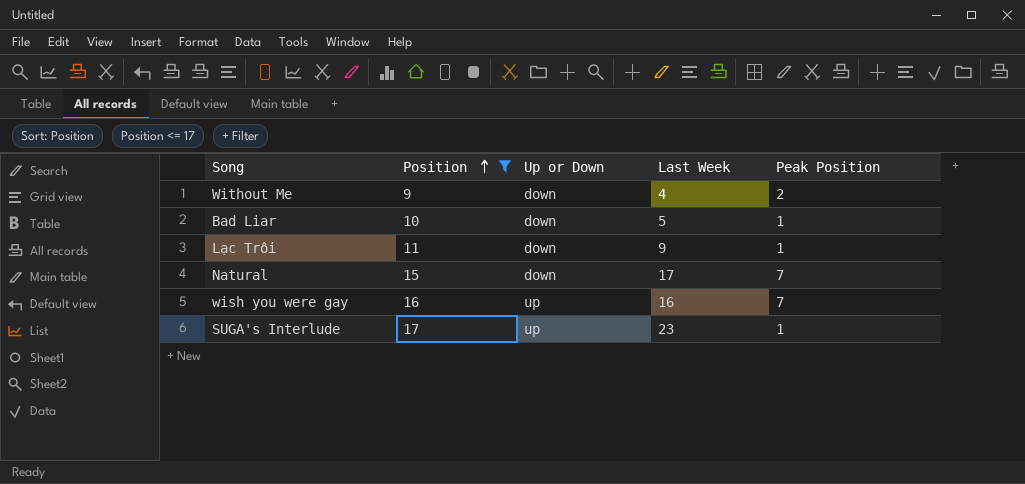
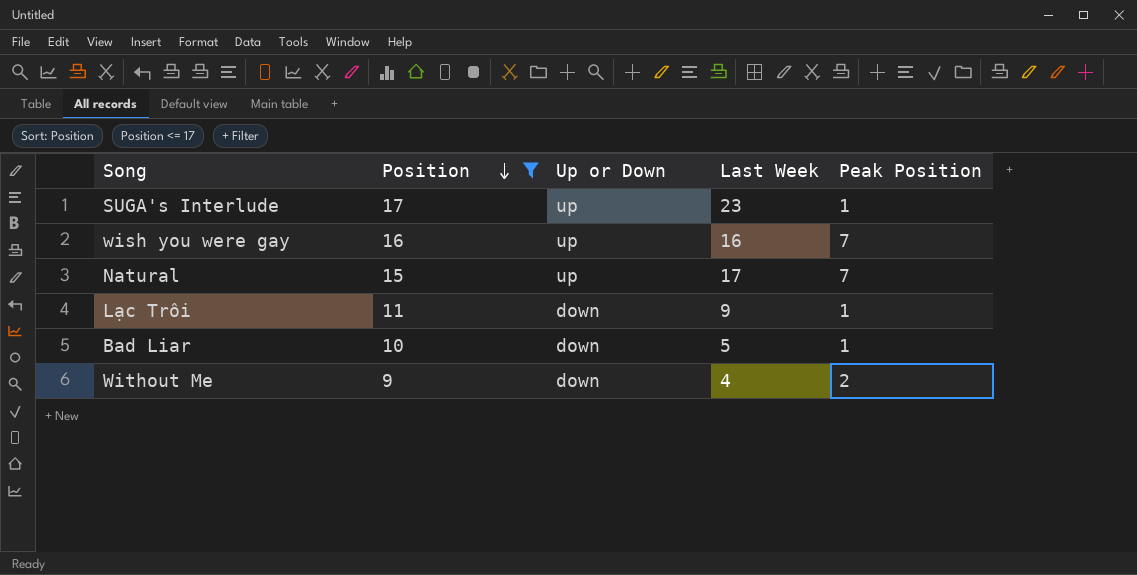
row order: Position ascending -> Position descending
Natural | Up or Down: down -> up

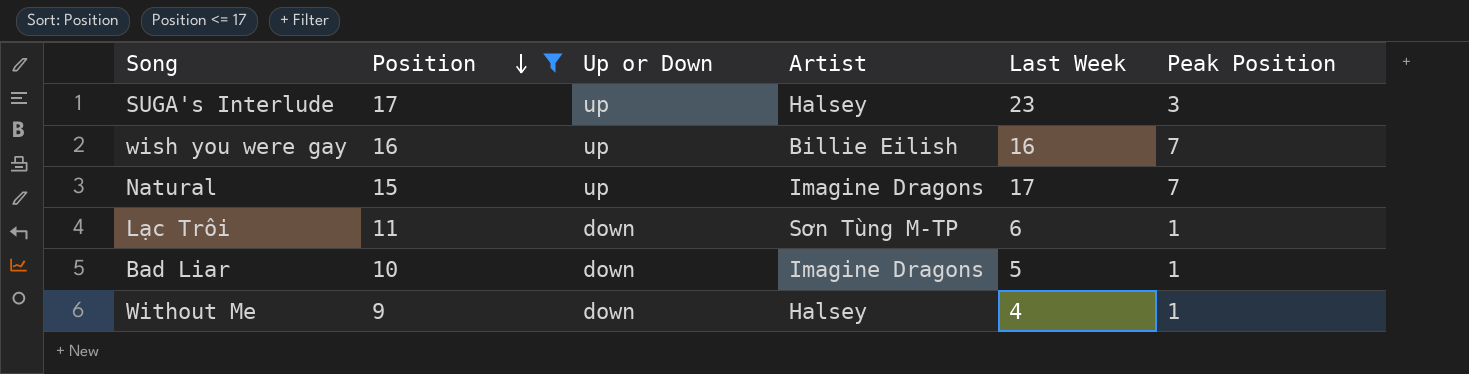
column Artist | position: none -> 4
SUGA's Interlude | Peak Position: 1 -> 3
Lạc Trôi | Last Week: 9 -> 6
Without Me | Peak Position: 2 -> 1

